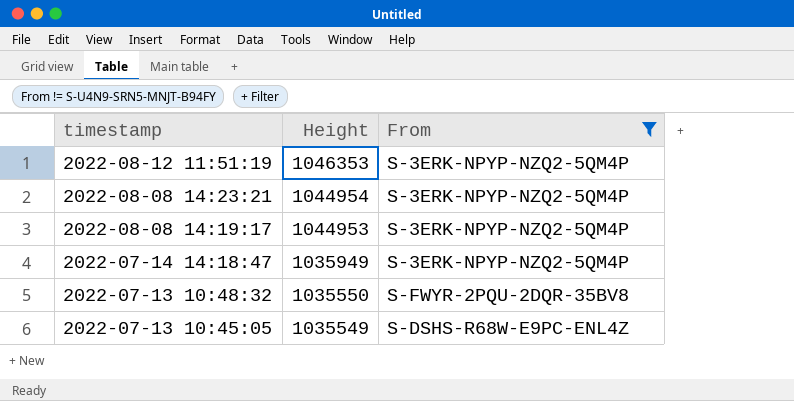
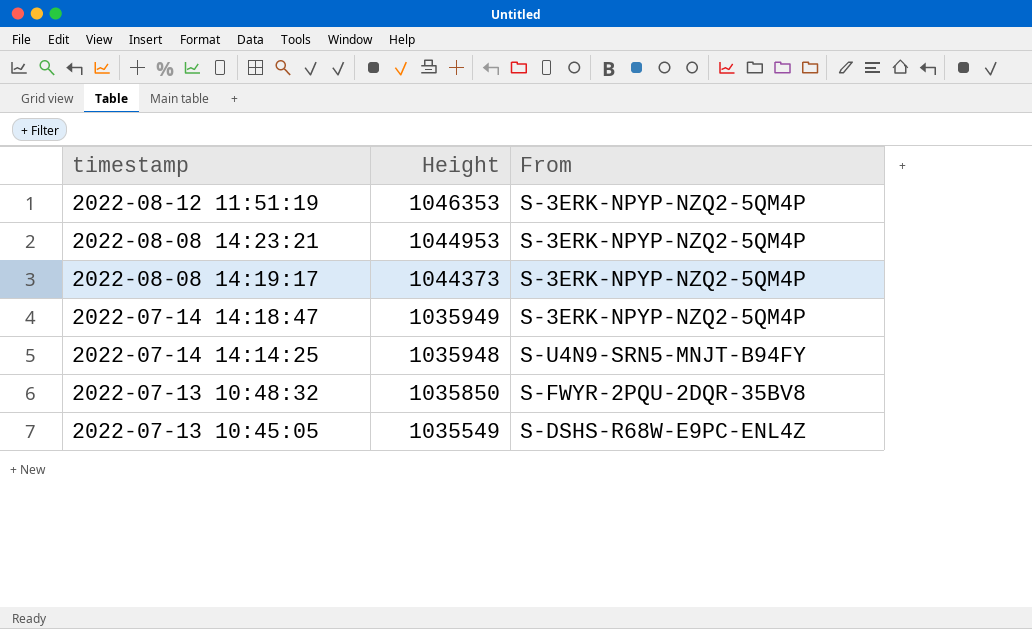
filter: From != S-U4N9-SRN5-MNJT-B94FY -> none
2022-08-08 14:23:21 | Height: 1044954 -> 1044953
2022-08-08 14:19:17 | Height: 1044953 -> 1044373
2022-07-13 10:48:32 | Height: 1035550 -> 1035850

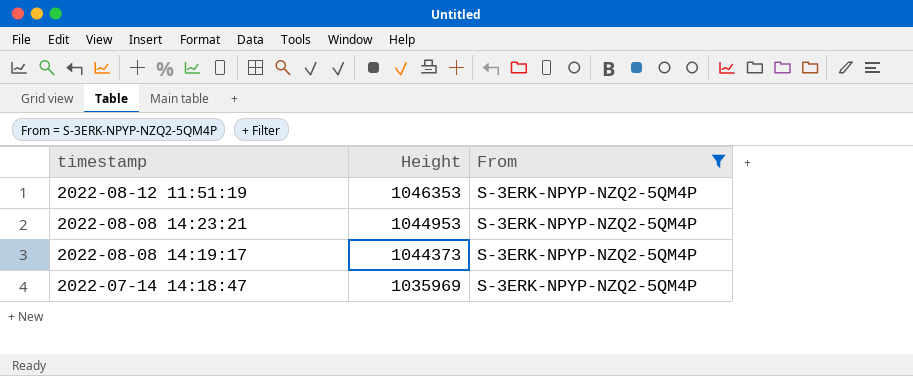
filter: none -> From = S-3ERK-NPYP-NZQ2-5QM4P
2022-07-14 14:18:47 | Height: 1035949 -> 1035969

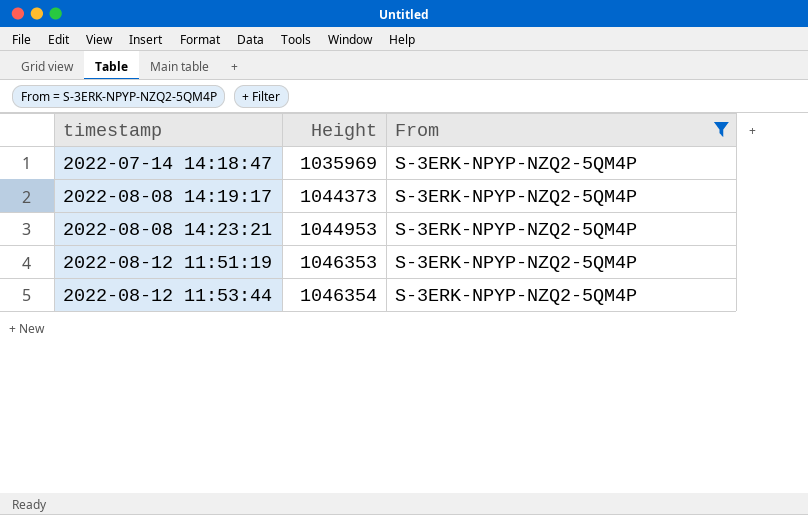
row order: timestamp descending -> timestamp ascending
row 2022-08-12 11:53:44: none -> 1046354 | S-3ERK-NPYP-NZQ2-5QM4P

